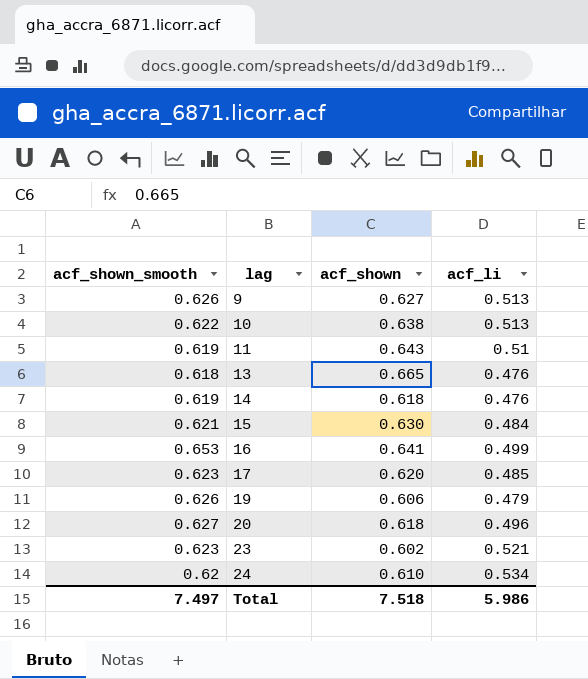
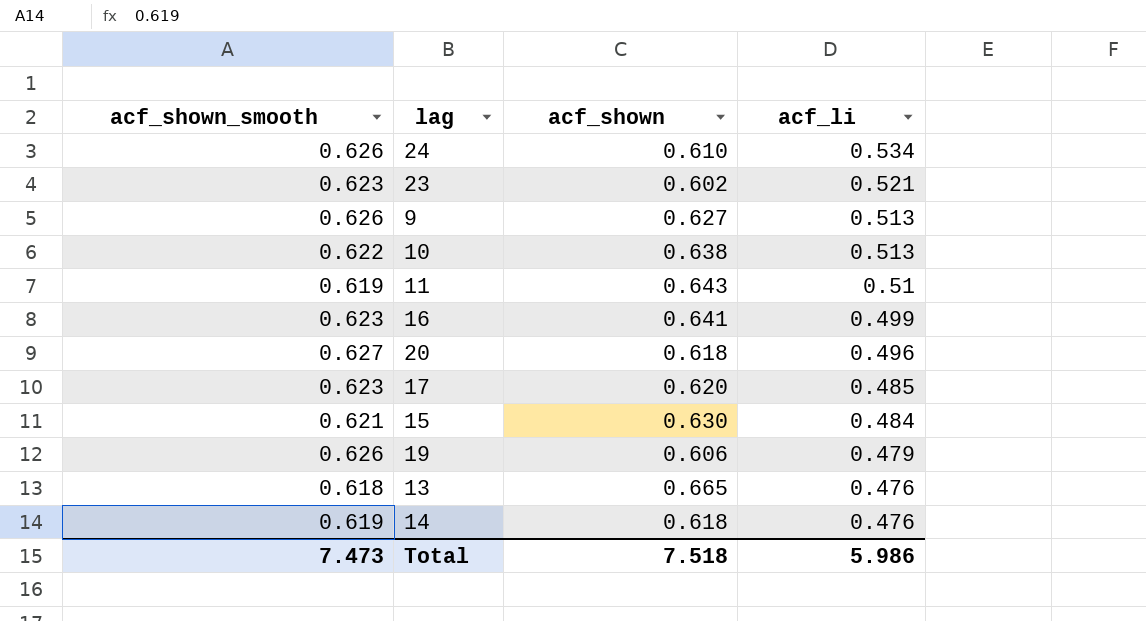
row order: lag ascending -> acf_li descending
24 | acf_shown_smooth: 0.62 -> 0.626
16 | acf_shown_smooth: 0.653 -> 0.623
Total | acf_shown_smooth: 7.497 -> 7.473

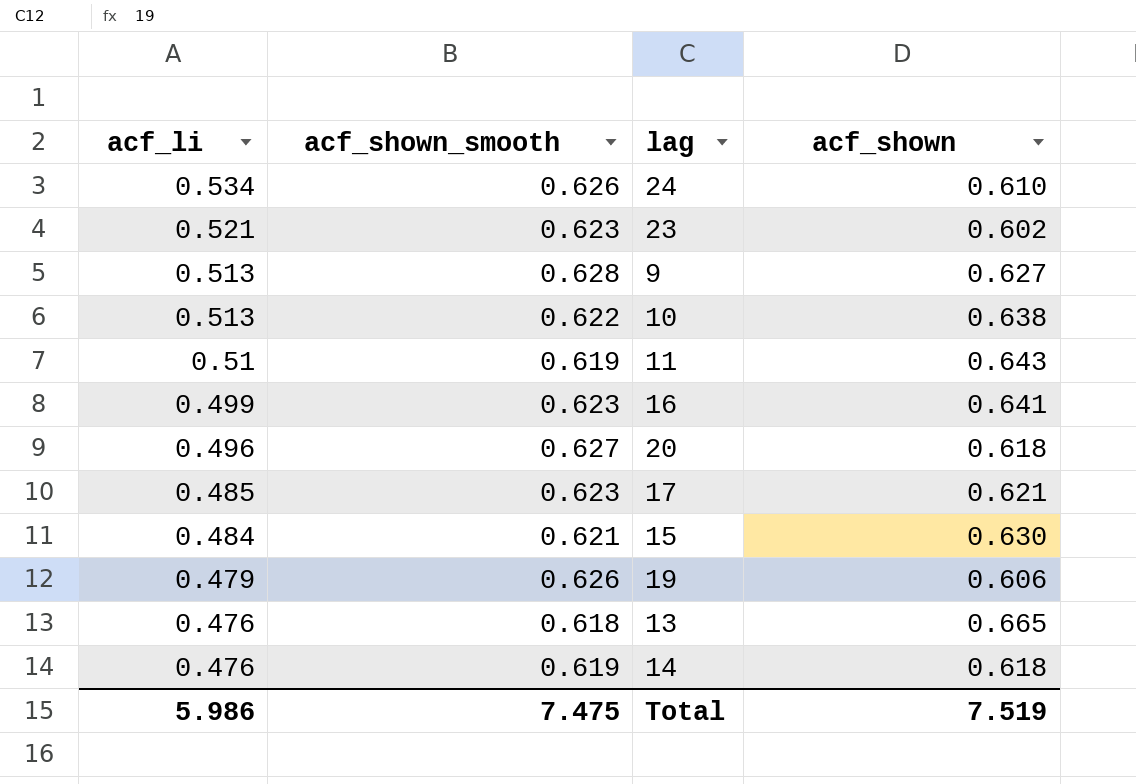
column acf_li | position: 4 -> 1
9 | acf_shown_smooth: 0.626 -> 0.628
17 | acf_shown: 0.620 -> 0.621
Total | acf_shown_smooth: 7.473 -> 7.475
Total | acf_shown: 7.518 -> 7.519

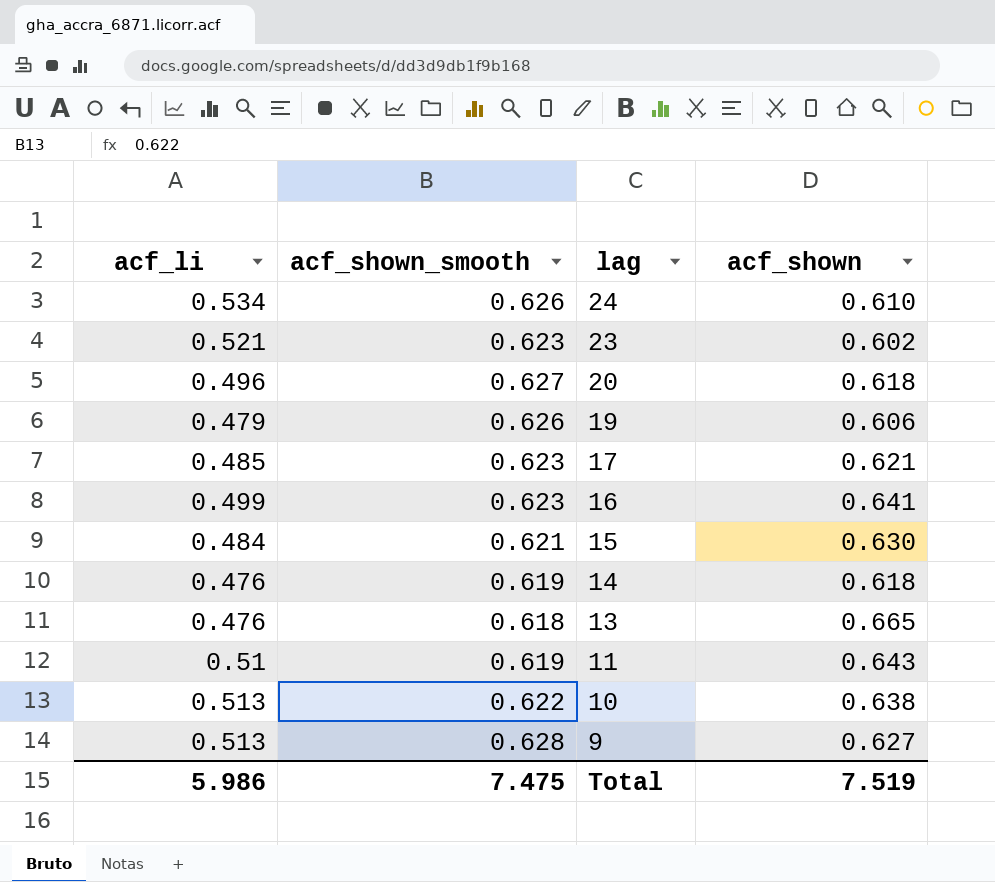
row order: acf_li descending -> lag descending

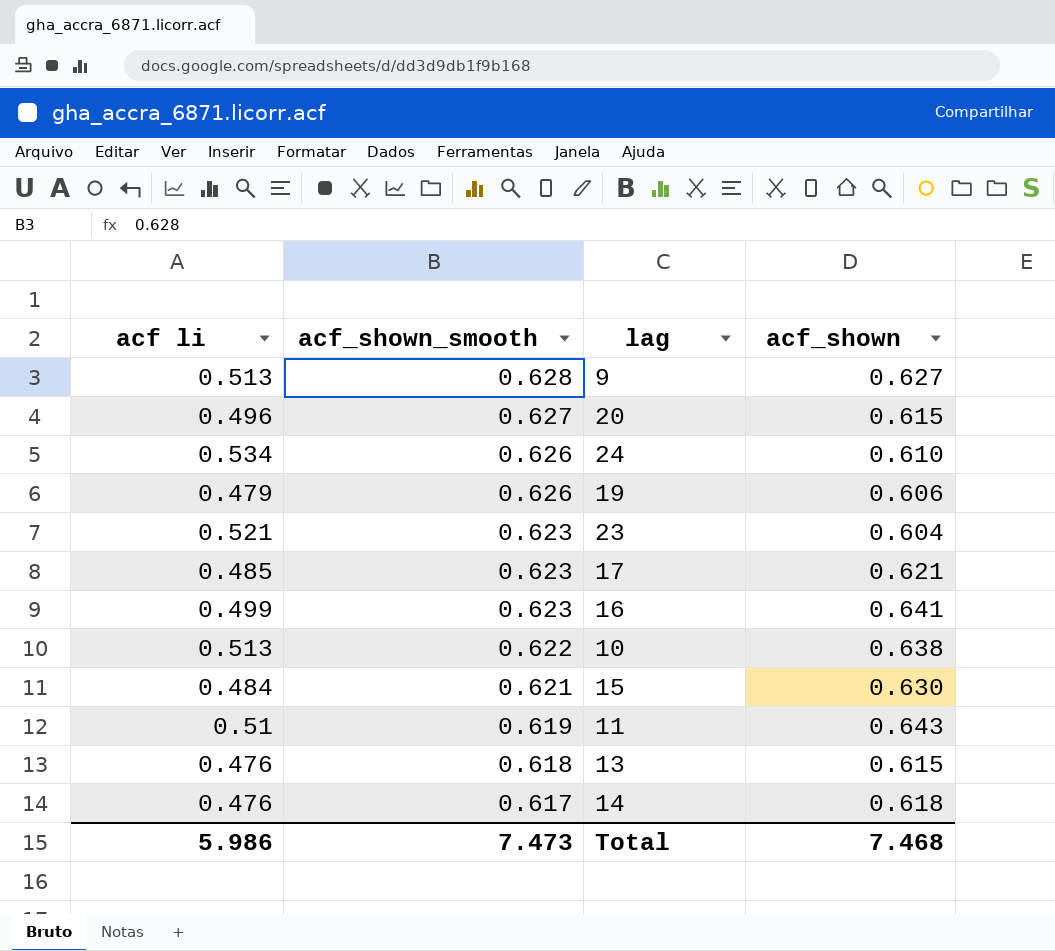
row order: lag descending -> acf_shown_smooth descending
column name: acf_li -> acf li
20 | acf_shown: 0.618 -> 0.615
23 | acf_shown: 0.602 -> 0.604
13 | acf_shown: 0.665 -> 0.615
14 | acf_shown_smooth: 0.619 -> 0.617
Total | acf_shown_smooth: 7.475 -> 7.473
Total | acf_shown: 7.519 -> 7.468

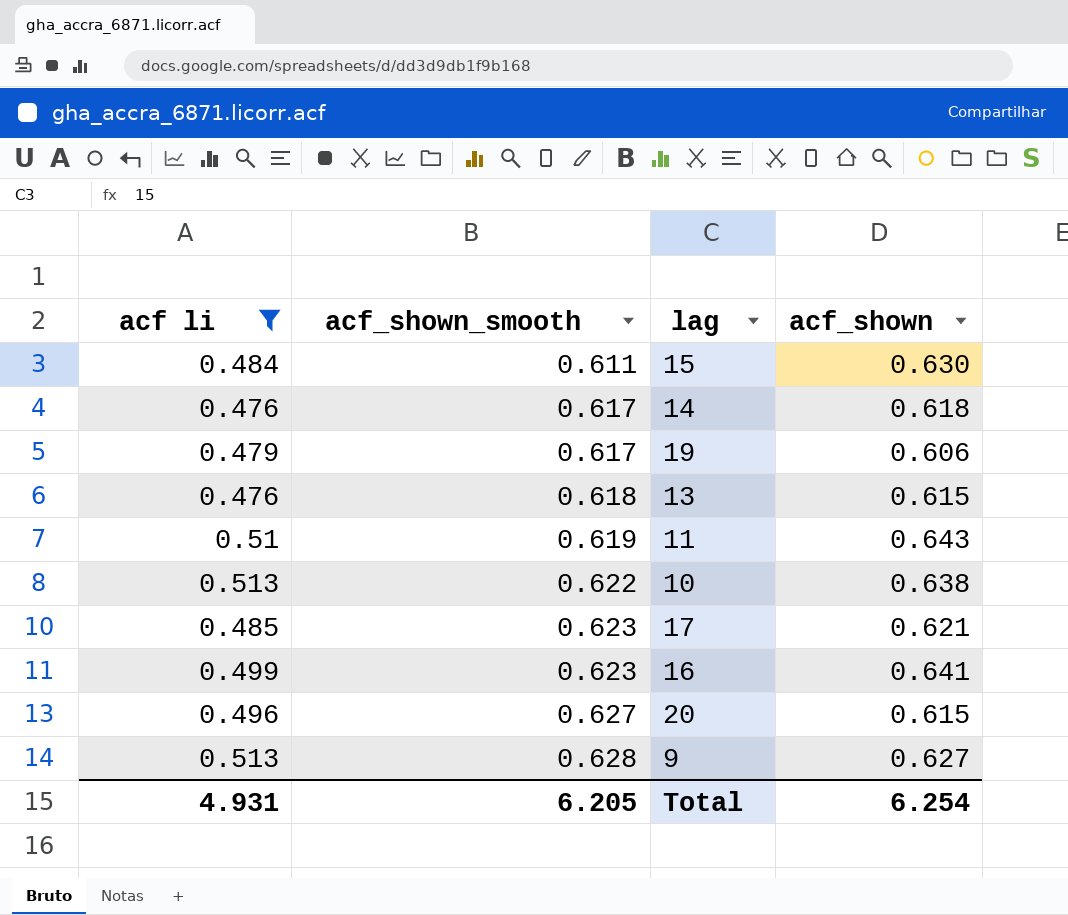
filter: none -> acf li <= 0.513
row order: acf_shown_smooth descending -> acf_shown_smooth ascending
15 | acf_shown_smooth: 0.621 -> 0.611
19 | acf_shown_smooth: 0.626 -> 0.617
Total | acf li: 5.986 -> 4.931
Total | acf_shown_smooth: 7.473 -> 6.205
Total | acf_shown: 7.468 -> 6.254

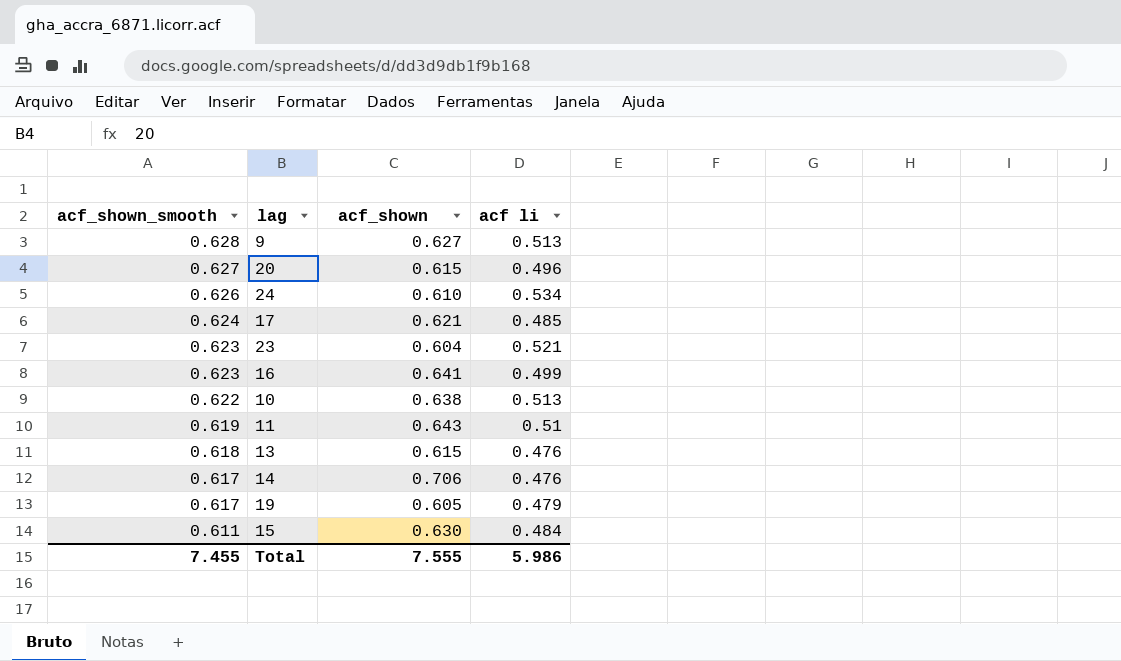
filter: acf li <= 0.513 -> none
row order: acf_shown_smooth ascending -> acf_shown_smooth descending
column acf li | position: 1 -> 4
17 | acf_shown_smooth: 0.623 -> 0.624
14 | acf_shown: 0.618 -> 0.706
19 | acf_shown: 0.606 -> 0.605
Total | acf_shown_smooth: 6.205 -> 7.455
Total | acf_shown: 6.254 -> 7.555
Total | acf li: 4.931 -> 5.986

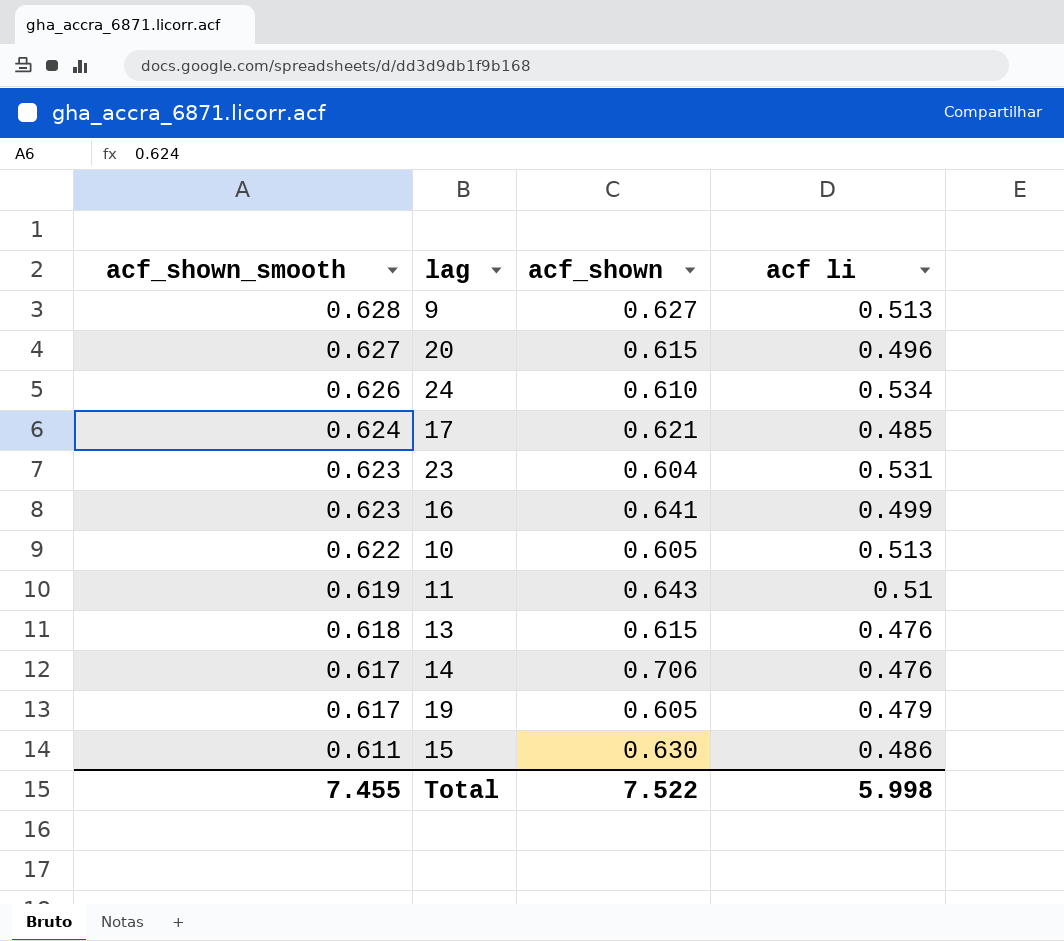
23 | acf li: 0.521 -> 0.531
10 | acf_shown: 0.638 -> 0.605
15 | acf li: 0.484 -> 0.486
Total | acf_shown: 7.555 -> 7.522
Total | acf li: 5.986 -> 5.998

